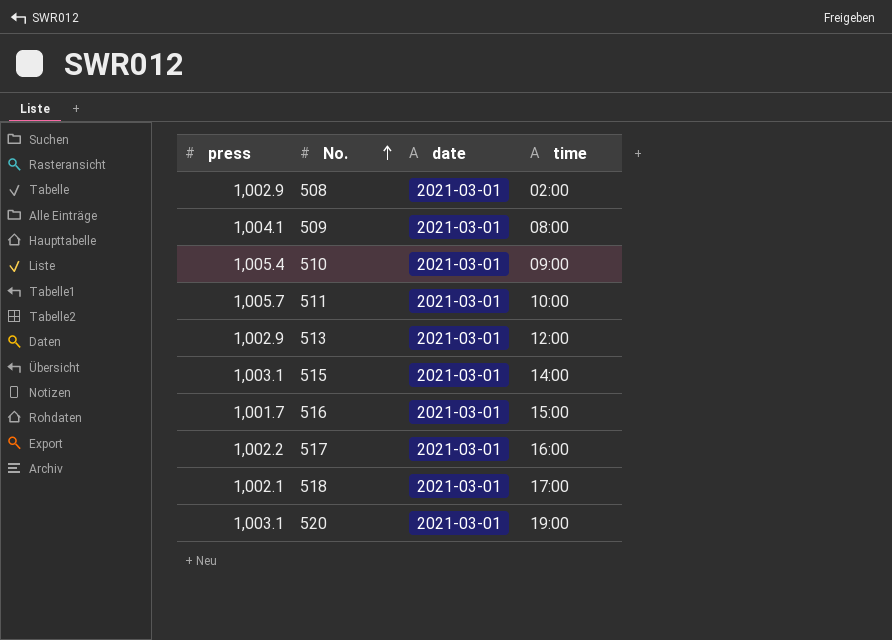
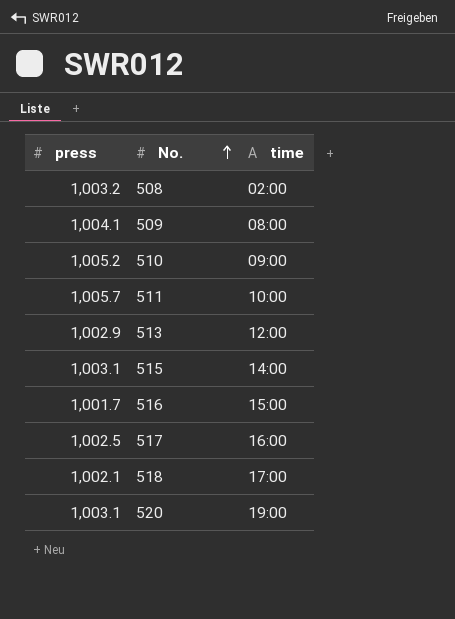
column date | position: 3 -> none
508 | press: 1,002.9 -> 1,003.2
510 | press: 1,005.4 -> 1,005.2
517 | press: 1,002.2 -> 1,002.5

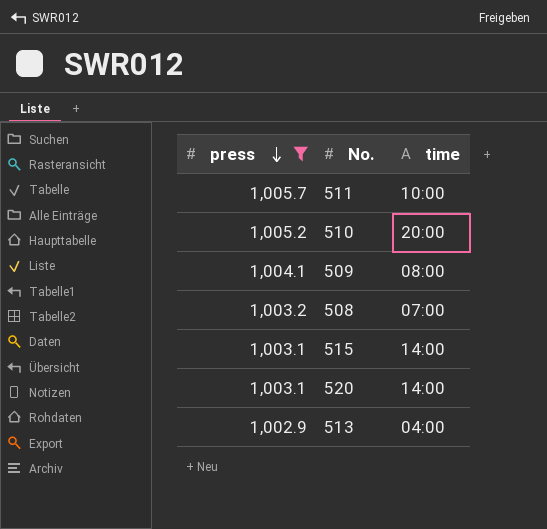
filter: none -> press >= 1,002.9
row order: No. ascending -> press descending
510 | time: 09:00 -> 20:00
508 | time: 02:00 -> 07:00
520 | time: 19:00 -> 14:00
513 | time: 12:00 -> 04:00

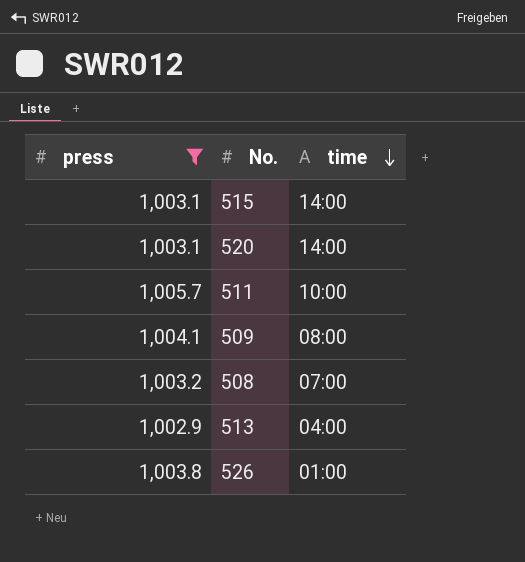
row order: press descending -> time descending
row 510: 1,005.2 | 20:00 -> none
row 526: none -> 1,003.8 | 01:00

